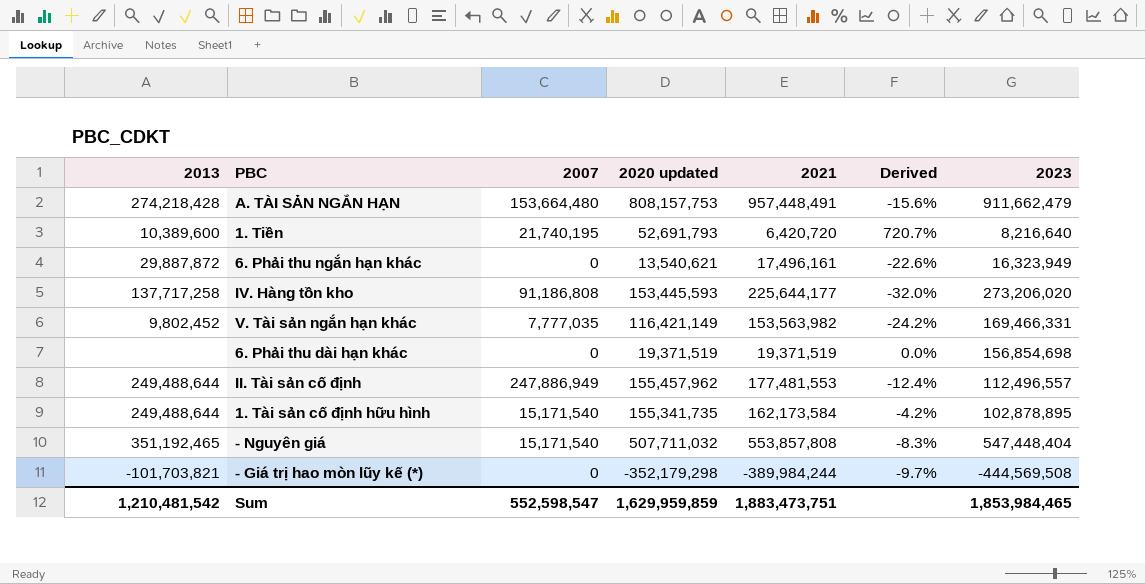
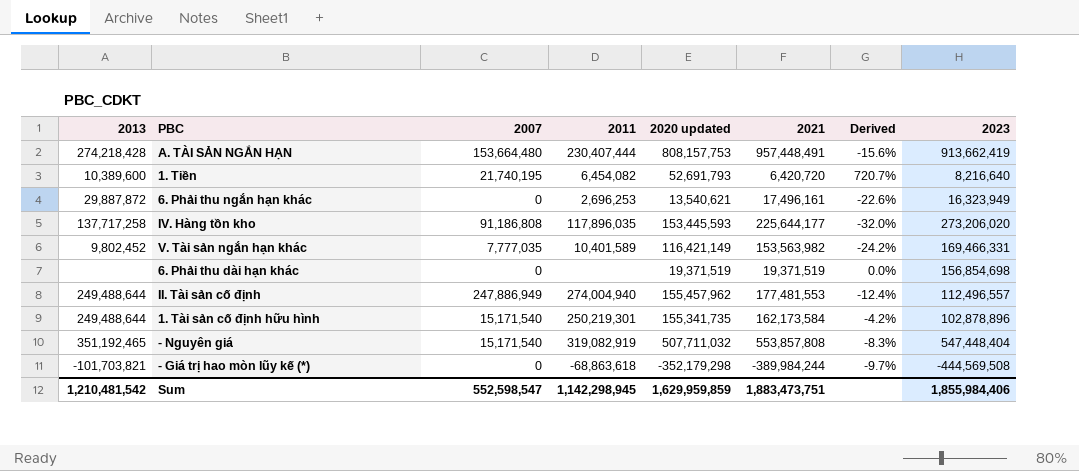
column 2011 | position: none -> 4
A. TÀI SẢN NGẮN HẠN | 2023: 911,662,479 -> 913,662,419
1. Tài sản cố định hữu hình | 2023: 102,878,895 -> 102,878,896
Sum | 2023: 1,853,984,465 -> 1,855,984,406

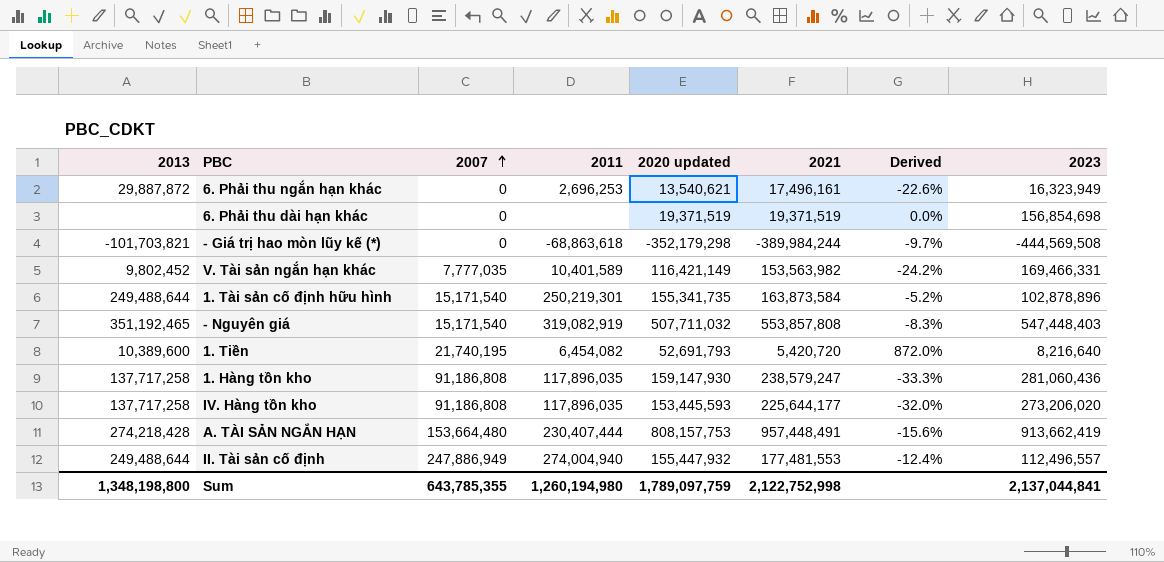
row order: none -> 2007 ascending
1. Tài sản cố định hữu hình | 2021: 162,173,584 -> 163,873,584
1. Tài sản cố định hữu hình | Derived: -4.2% -> -5.2%
- Nguyên giá | 2023: 547,448,404 -> 547,448,403
1. Tiền | 2021: 6,420,720 -> 5,420,720
1. Tiền | Derived: 720.7% -> 872.0%
row 1. Hàng tồn kho: none -> 137,717,258 | 91,186,808 | 117,896,035 | 159,147,930 | 238,579,247 | -33.3% | 281,060,436
II. Tài sản cố định | 2020 updated: 155,457,962 -> 155,447,932
Sum | 2013: 1,210,481,542 -> 1,348,198,800
Sum | 2007: 552,598,547 -> 643,785,355
Sum | 2011: 1,142,298,945 -> 1,260,194,980
Sum | 2020 updated: 1,629,959,859 -> 1,789,097,759
Sum | 2021: 1,883,473,751 -> 2,122,752,998
Sum | 2023: 1,855,984,406 -> 2,137,044,841

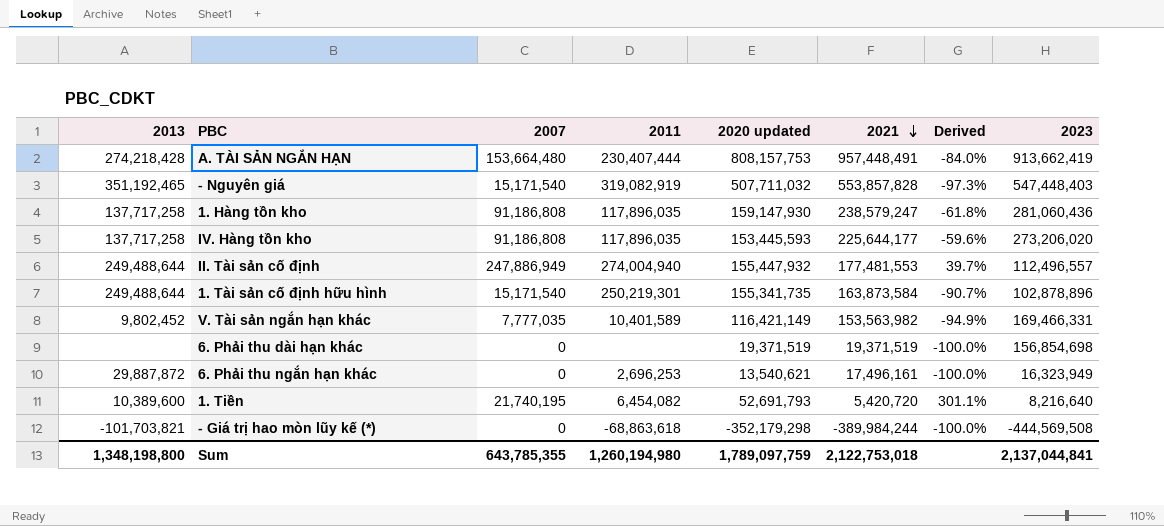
row order: 2007 ascending -> 2021 descending
column Derived | formula: ([2020 updated] - [2021]) / [2021] -> ([2007] - [2021]) / [2021]
- Nguyên giá | 2021: 553,857,808 -> 553,857,828
Sum | 2021: 2,122,752,998 -> 2,122,753,018

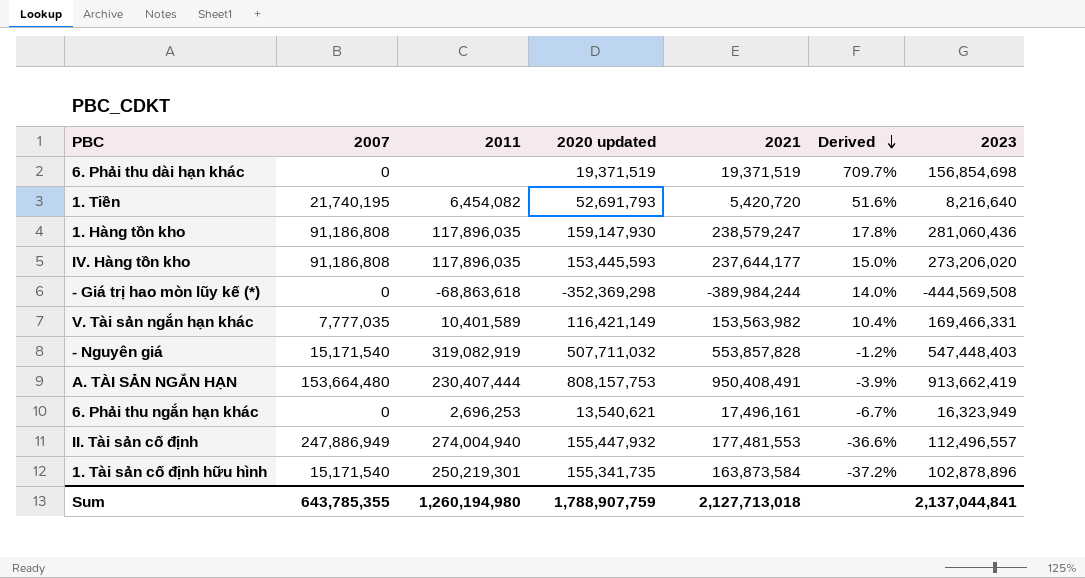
row order: 2021 descending -> Derived descending
column 2013 | position: 1 -> none
column Derived | formula: ([2007] - [2021]) / [2021] -> ([2023] - [2021]) / [2021]
IV. Hàng tồn kho | 2021: 225,644,177 -> 237,644,177
- Giá trị hao mòn lũy kế (*) | 2020 updated: -352,179,298 -> -352,369,298
A. TÀI SẢN NGẮN HẠN | 2021: 957,448,491 -> 950,408,491
Sum | 2020 updated: 1,789,097,759 -> 1,788,907,759
Sum | 2021: 2,122,753,018 -> 2,127,713,018

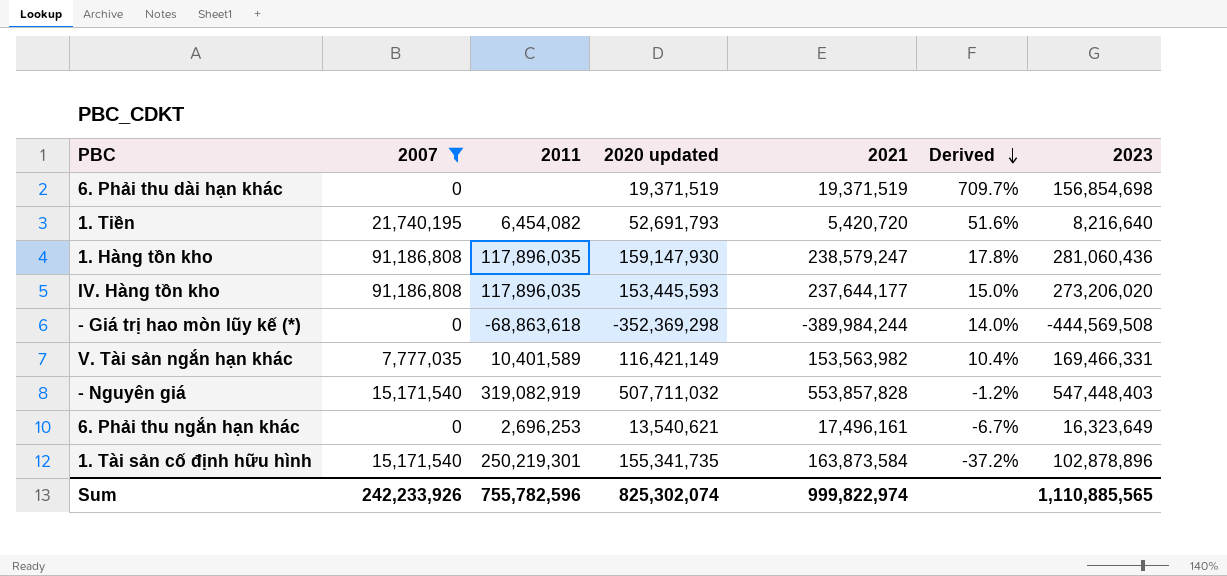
filter: none -> 2007 <= 91,186,808
6. Phải thu ngắn hạn khác | 2023: 16,323,949 -> 16,323,649
Sum | 2007: 643,785,355 -> 242,233,926
Sum | 2011: 1,260,194,980 -> 755,782,596
Sum | 2020 updated: 1,788,907,759 -> 825,302,074
Sum | 2021: 2,127,713,018 -> 999,822,974
Sum | 2023: 2,137,044,841 -> 1,110,885,565

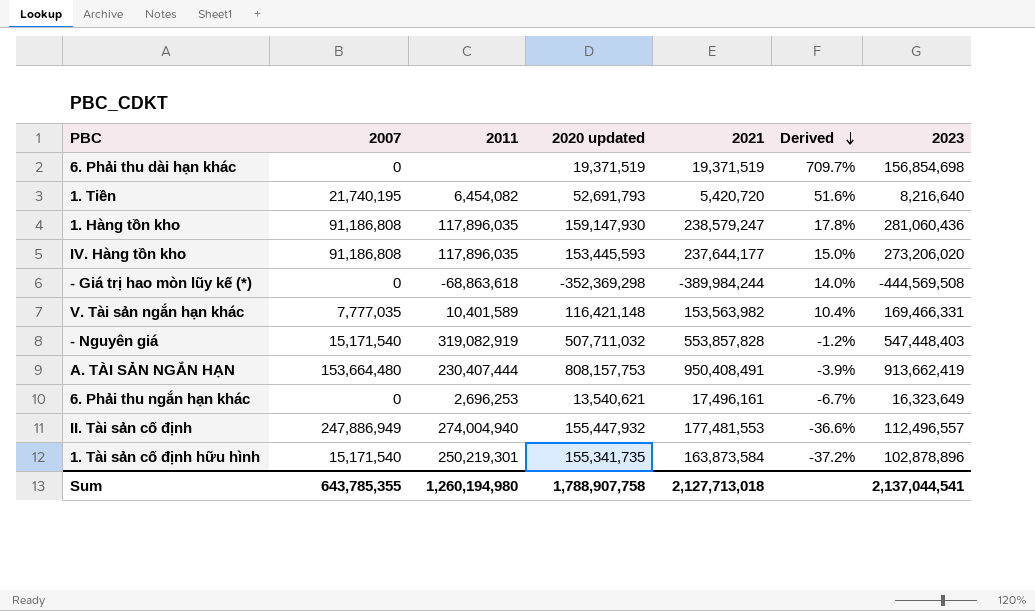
filter: 2007 <= 91,186,808 -> none
V. Tài sản ngắn hạn khác | 2020 updated: 116,421,149 -> 116,421,148
Sum | 2007: 242,233,926 -> 643,785,355
Sum | 2011: 755,782,596 -> 1,260,194,980
Sum | 2020 updated: 825,302,074 -> 1,788,907,758
Sum | 2021: 999,822,974 -> 2,127,713,018
Sum | 2023: 1,110,885,565 -> 2,137,044,541

